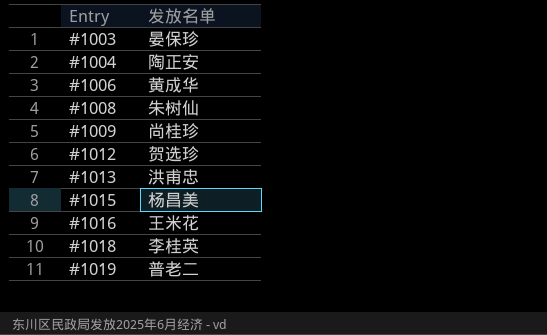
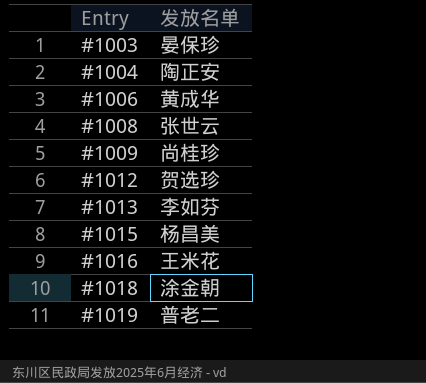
#1008 | 发放名单: 朱树仙 -> 张世云
#1013 | 发放名单: 洪甫忠 -> 李如芬
#1018 | 发放名单: 李桂英 -> 涂金朝

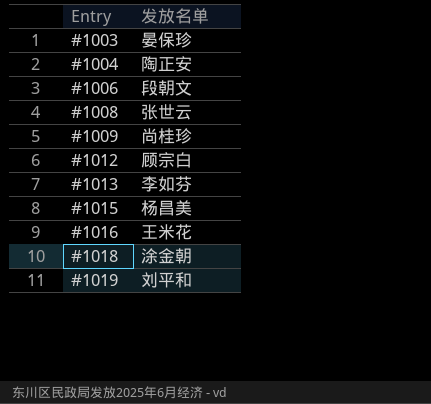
#1006 | 发放名单: 黄成华 -> 段朝文
#1012 | 发放名单: 贺选珍 -> 顾宗白
#1019 | 发放名单: 普老二 -> 刘平和

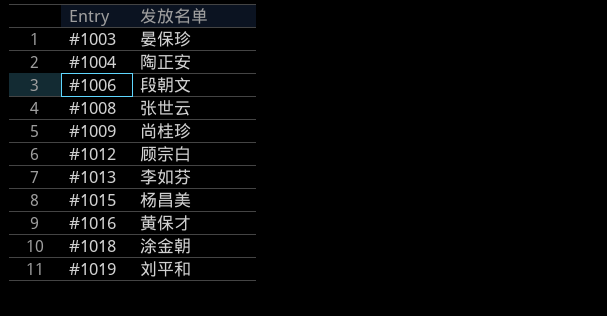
#1016 | 发放名单: 王米花 -> 黄保才

